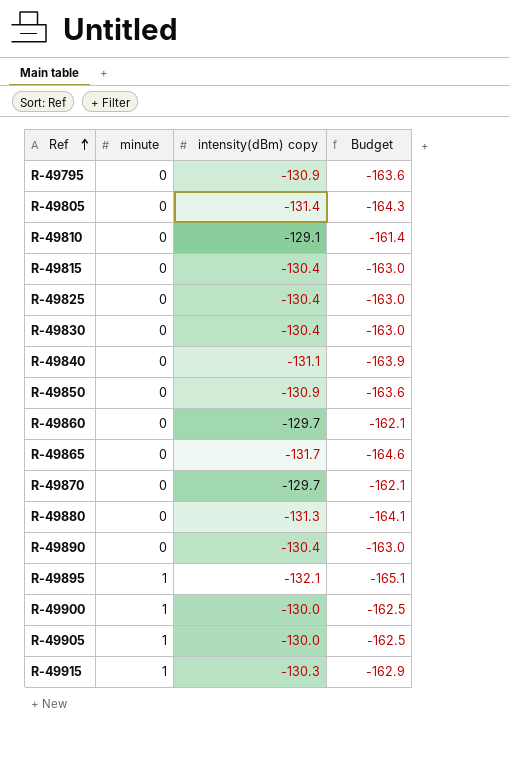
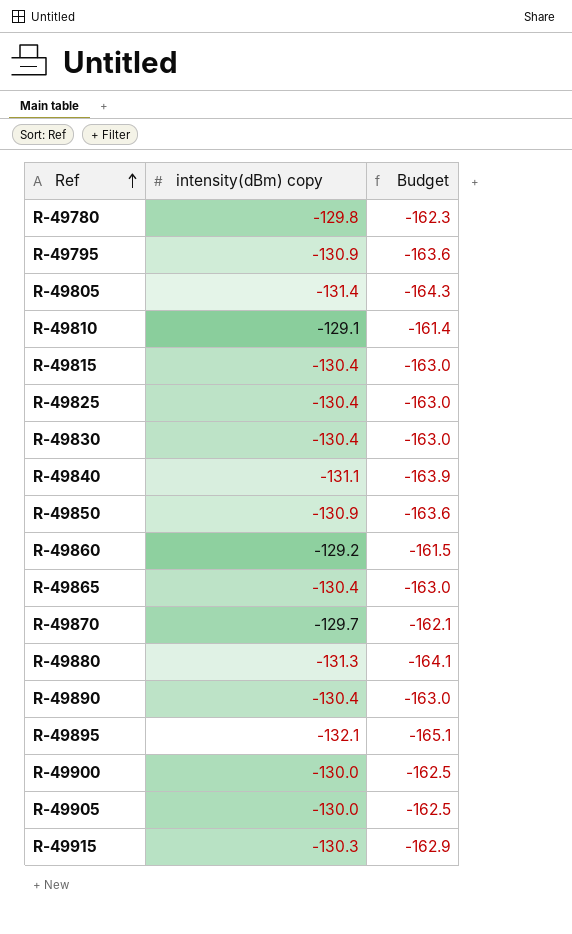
column minute | position: 2 -> none
row R-49780: none -> -129.8 | -162.3
R-49860 | intensity(dBm) copy: -129.7 -> -129.2
R-49860 | Budget: -162.1 -> -161.5
R-49865 | intensity(dBm) copy: -131.7 -> -130.4
R-49865 | Budget: -164.6 -> -163.0

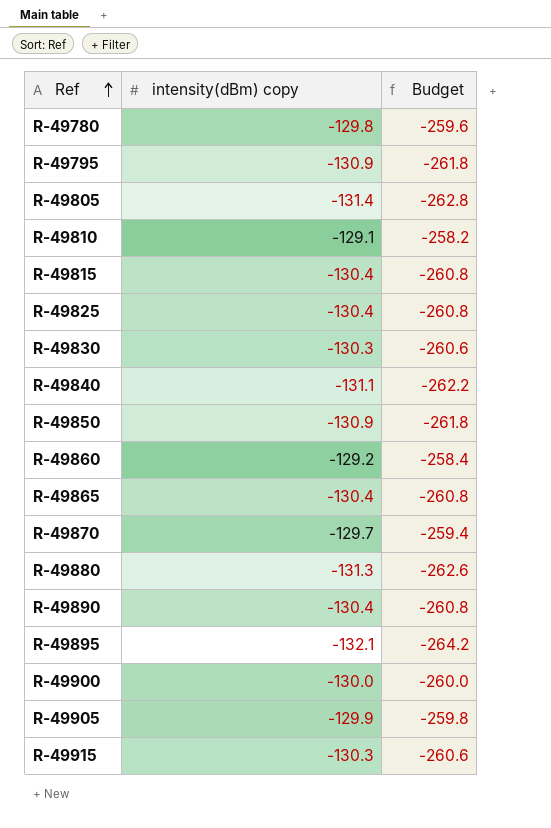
column Budget | formula: [intensity(dBm) copy] * 1.25 -> [intensity(dBm) copy] * 2
R-49830 | intensity(dBm) copy: -130.4 -> -130.3
R-49905 | intensity(dBm) copy: -130.0 -> -129.9

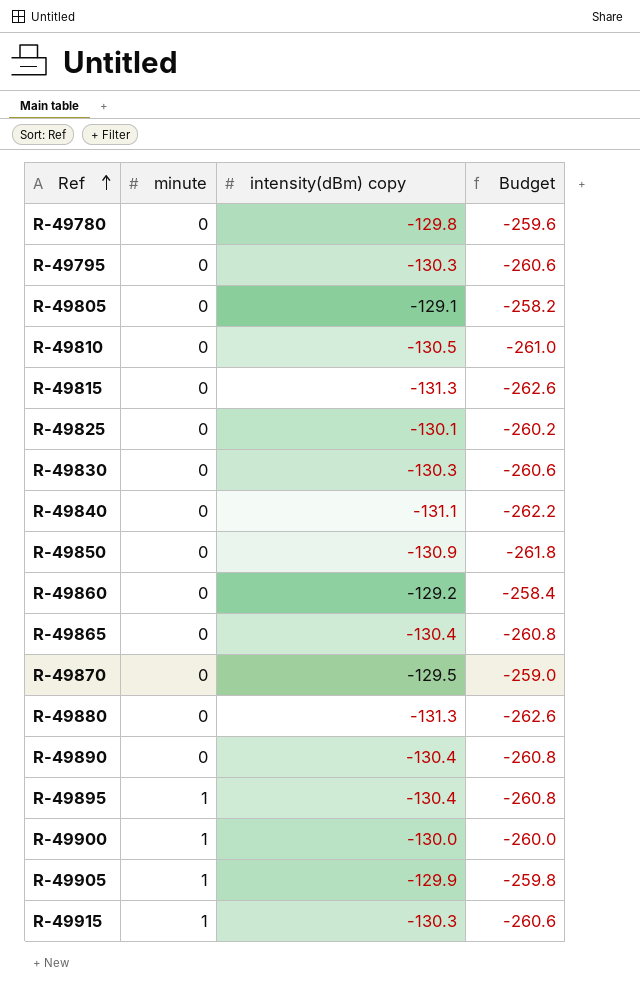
column minute | position: none -> 2
R-49795 | intensity(dBm) copy: -130.9 -> -130.3
R-49795 | Budget: -261.8 -> -260.6
R-49805 | intensity(dBm) copy: -131.4 -> -129.1
R-49805 | Budget: -262.8 -> -258.2
R-49810 | intensity(dBm) copy: -129.1 -> -130.5
R-49810 | Budget: -258.2 -> -261.0
R-49815 | intensity(dBm) copy: -130.4 -> -131.3
R-49815 | Budget: -260.8 -> -262.6
R-49825 | intensity(dBm) copy: -130.4 -> -130.1
R-49825 | Budget: -260.8 -> -260.2
R-49870 | intensity(dBm) copy: -129.7 -> -129.5
R-49870 | Budget: -259.4 -> -259.0
R-49895 | intensity(dBm) copy: -132.1 -> -130.4
R-49895 | Budget: -264.2 -> -260.8

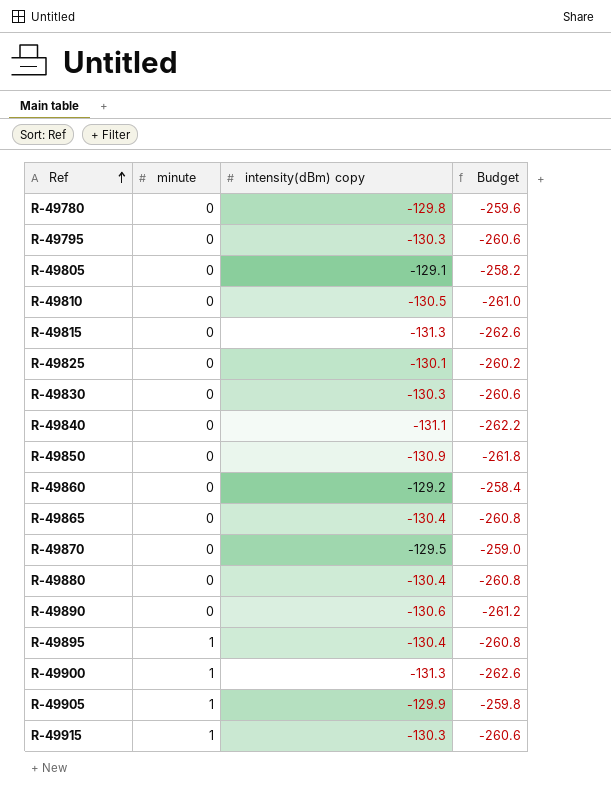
R-49880 | intensity(dBm) copy: -131.3 -> -130.4
R-49880 | Budget: -262.6 -> -260.8
R-49890 | intensity(dBm) copy: -130.4 -> -130.6
R-49890 | Budget: -260.8 -> -261.2
R-49900 | intensity(dBm) copy: -130.0 -> -131.3
R-49900 | Budget: -260.0 -> -262.6

